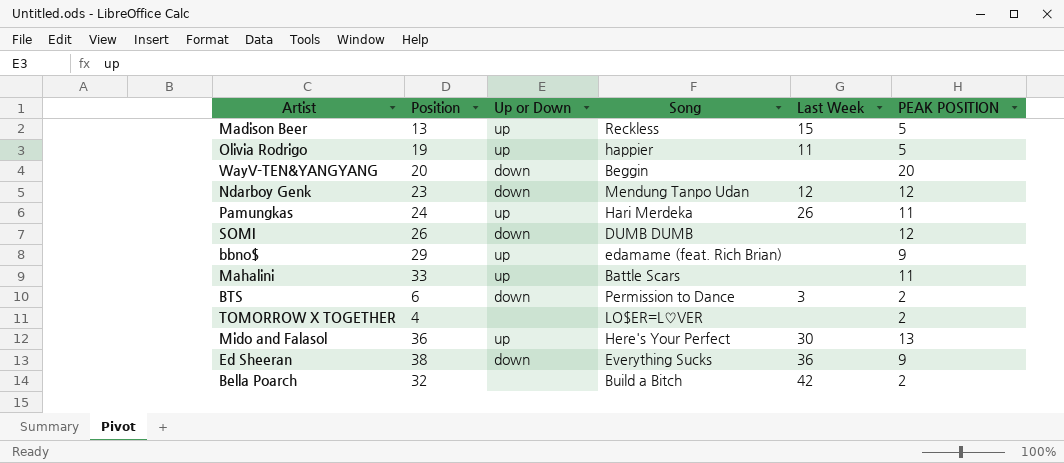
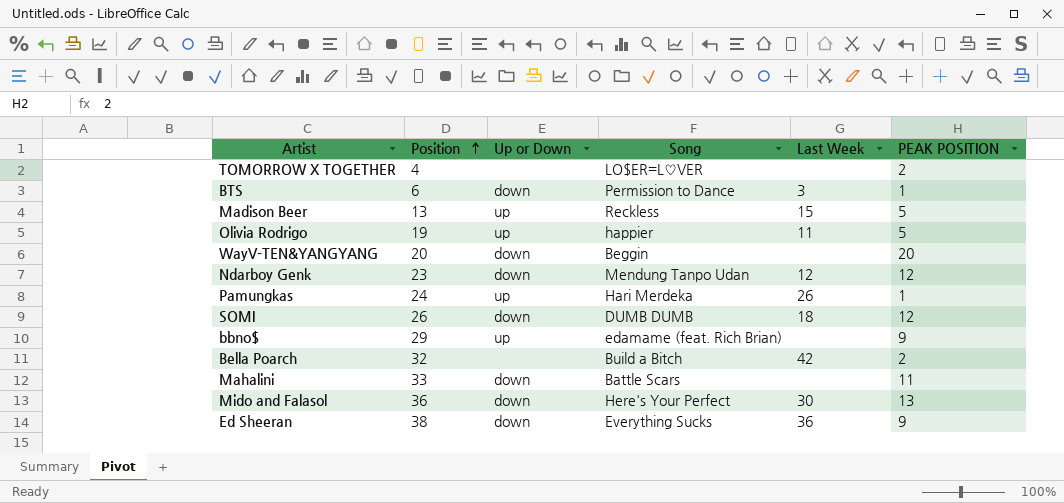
row order: none -> Position ascending
BTS | PEAK POSITION: 2 -> 1
Pamungkas | PEAK POSITION: 11 -> 1
SOMI | Last Week: none -> 18
Mahalini | Up or Down: up -> down
Mido and Falasol | Up or Down: up -> down

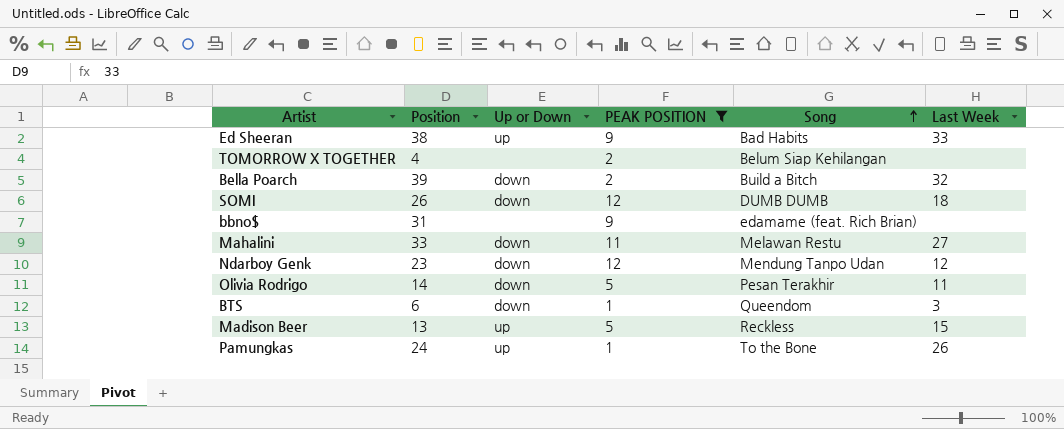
filter: none -> PEAK POSITION <= 12
row order: Position ascending -> Song ascending
column PEAK POSITION | position: 6 -> 4
Ed Sheeran | Up or Down: down -> up
Ed Sheeran | Song: Everything Sucks -> Bad Habits
Ed Sheeran | Last Week: 36 -> 33
TOMORROW X TOGETHER | Song: LO$ER=L♡VER -> Belum Siap Kehilangan
Bella Poarch | Position: 32 -> 39
Bella Poarch | Up or Down: none -> down
Bella Poarch | Last Week: 42 -> 32
bbno$ | Position: 29 -> 31
bbno$ | Up or Down: up -> none
Mahalini | Song: Battle Scars -> Melawan Restu
Mahalini | Last Week: none -> 27
Olivia Rodrigo | Position: 19 -> 14
Olivia Rodrigo | Up or Down: up -> down
Olivia Rodrigo | Song: happier -> Pesan Terakhir
BTS | Song: Permission to Dance -> Queendom
Pamungkas | Song: Hari Merdeka -> To the Bone

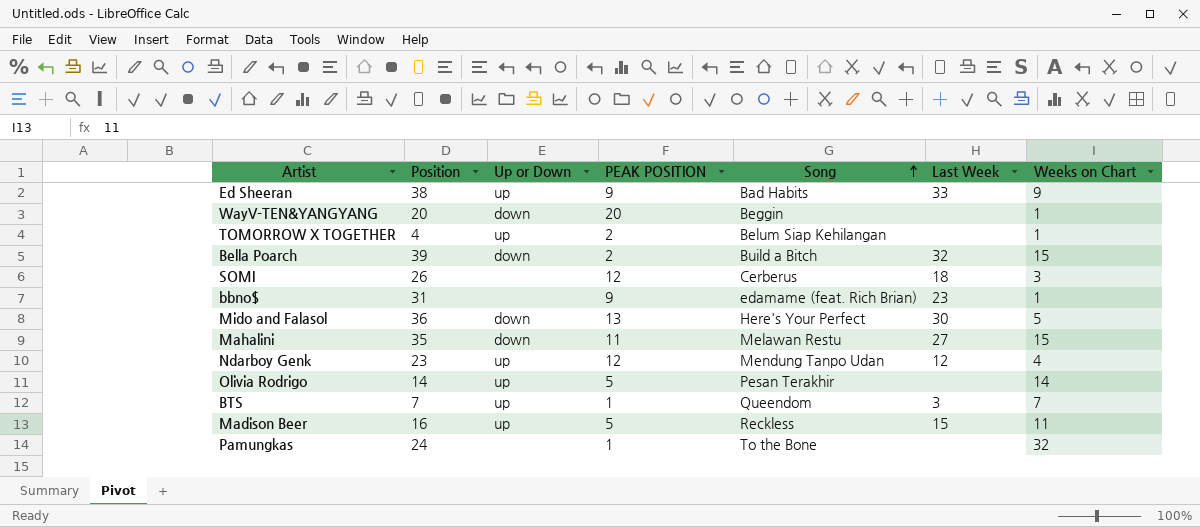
filter: PEAK POSITION <= 12 -> none
column Weeks on Chart | position: none -> 7
TOMORROW X TOGETHER | Up or Down: none -> up
SOMI | Up or Down: down -> none
SOMI | Song: DUMB DUMB -> Cerberus
bbno$ | Last Week: none -> 23
Mahalini | Position: 33 -> 35
Ndarboy Genk | Up or Down: down -> up
Olivia Rodrigo | Up or Down: down -> up
Olivia Rodrigo | Last Week: 11 -> none
BTS | Position: 6 -> 7
BTS | Up or Down: down -> up
Madison Beer | Position: 13 -> 16
Pamungkas | Up or Down: up -> none
Pamungkas | Last Week: 26 -> none

